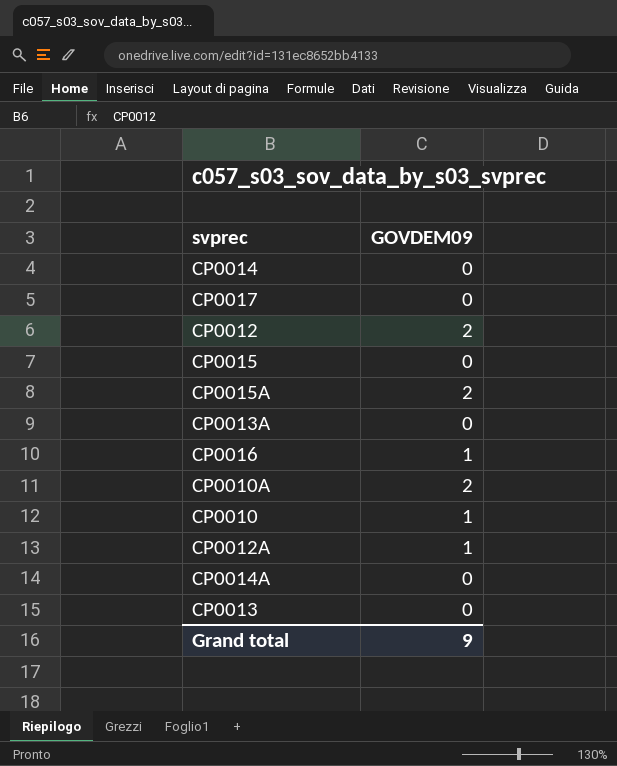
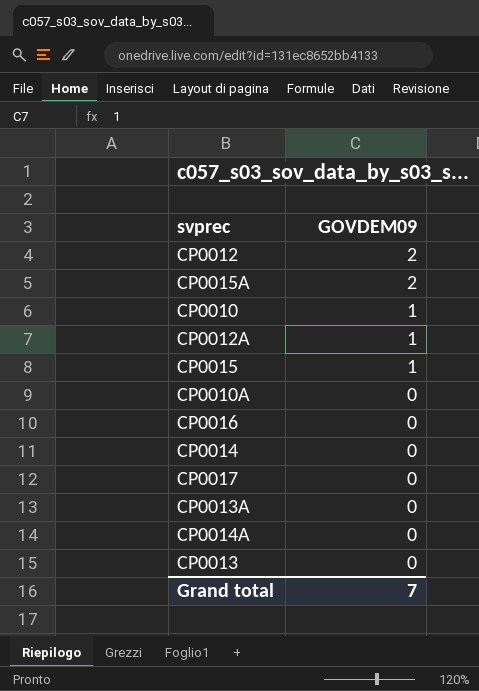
row order: none -> GOVDEM09 descending
CP0015 | GOVDEM09: 0 -> 1
CP0010A | GOVDEM09: 2 -> 0
CP0016 | GOVDEM09: 1 -> 0
Grand total | GOVDEM09: 9 -> 7

